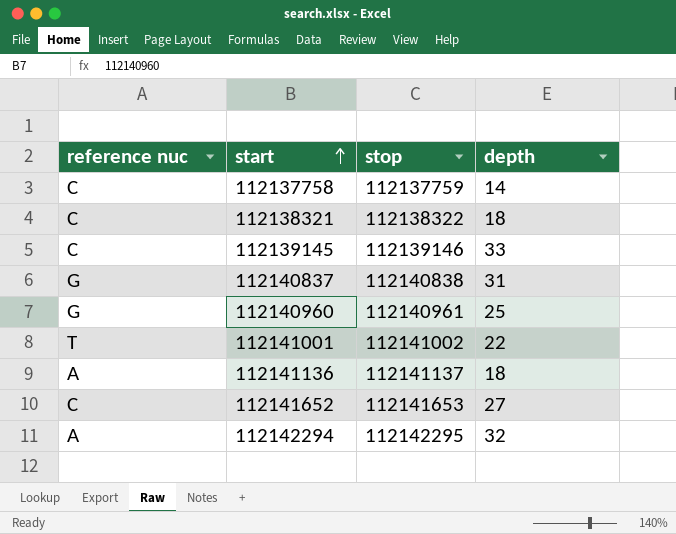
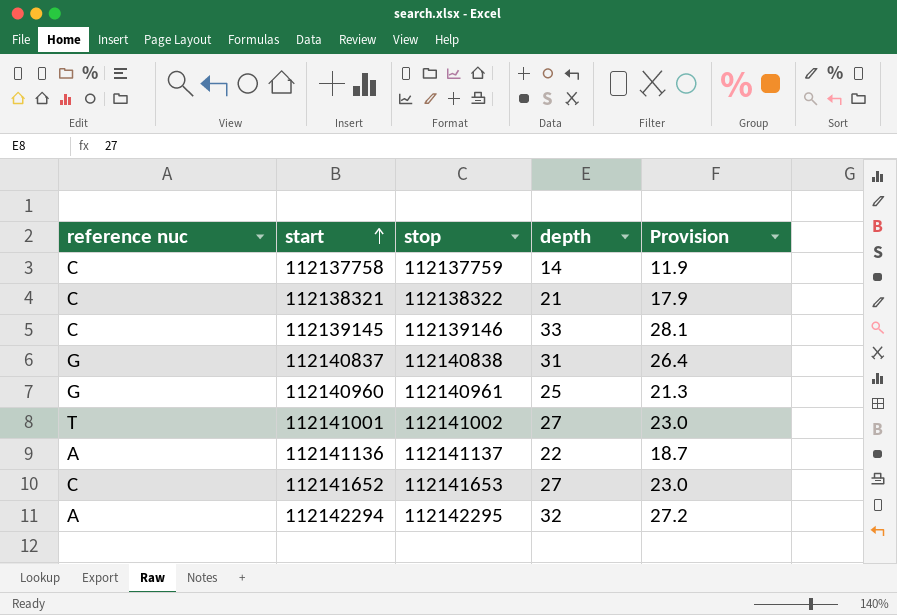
column Provision | formula: none -> [depth] * 0.85
112138321 | depth: 18 -> 21
112141001 | depth: 22 -> 27
112141136 | depth: 18 -> 22

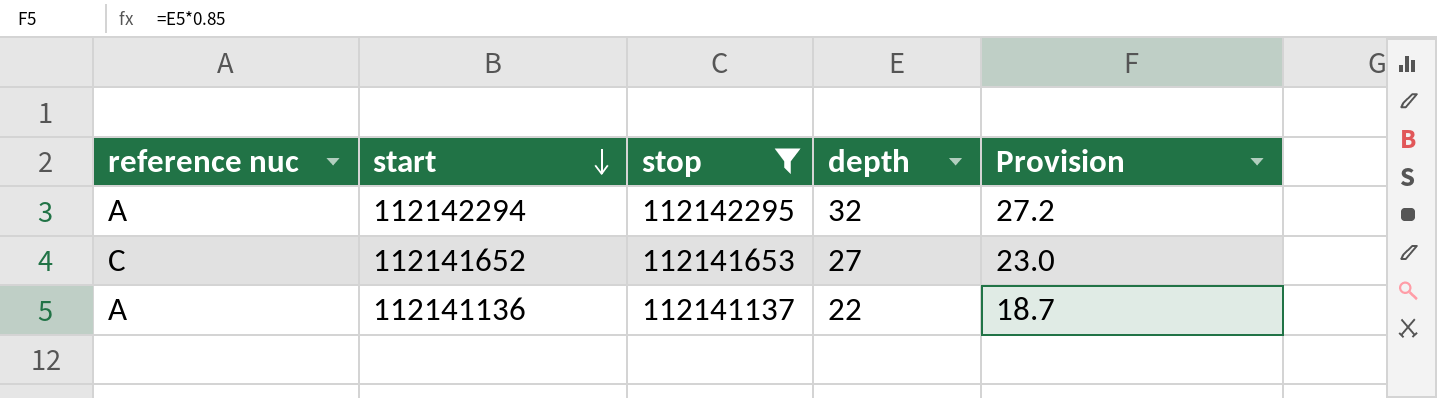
filter: none -> stop >= 112141137
row order: start ascending -> start descending

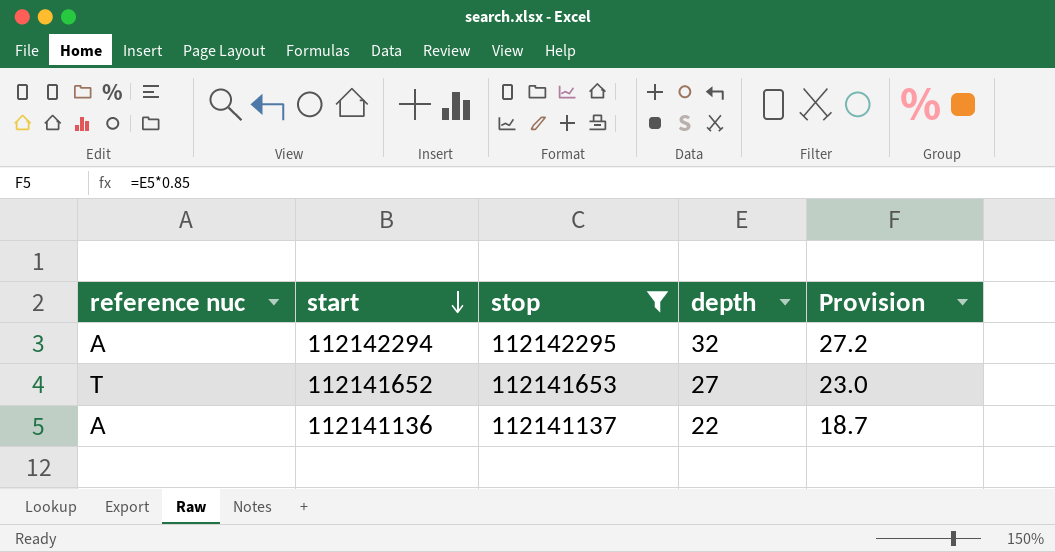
112141652 | reference nuc: C -> T

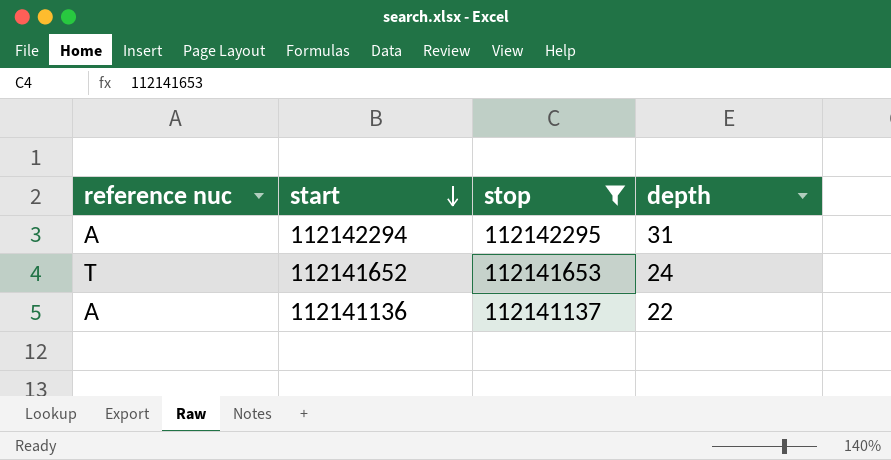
column Provision | formula: [depth] * 0.85 -> none
112142294 | depth: 32 -> 31
112141652 | depth: 27 -> 24

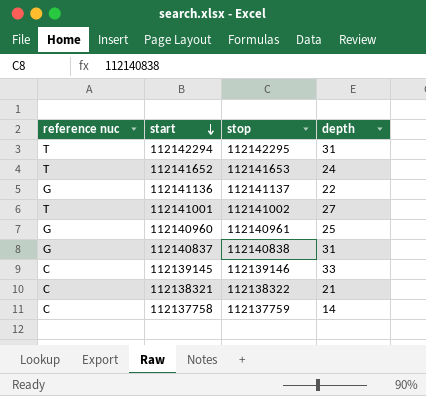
filter: stop >= 112141137 -> none
112142294 | reference nuc: A -> T
112141136 | reference nuc: A -> G

